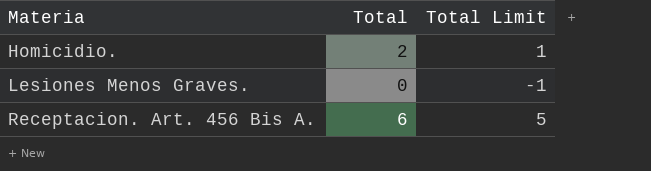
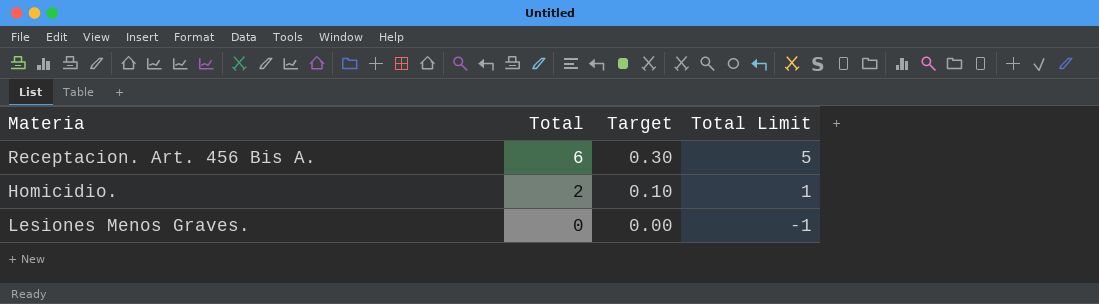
row order: Materia ascending -> Total descending
column Target | formula: none -> [Total] * 0.05

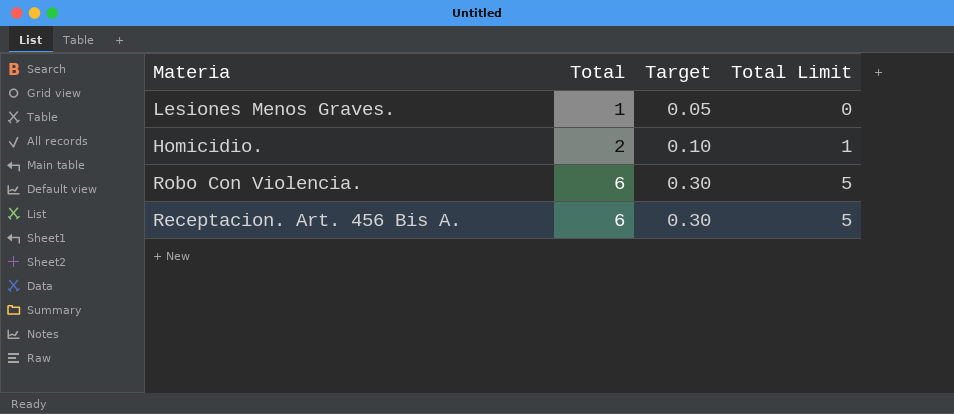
row order: Total descending -> Total ascending
Lesiones Menos Graves. | Total: 0 -> 1
Lesiones Menos Graves. | Target: 0.00 -> 0.05
Lesiones Menos Graves. | Total Limit: -1 -> 0
row Robo Con Violencia.: none -> 6 | 0.30 | 5

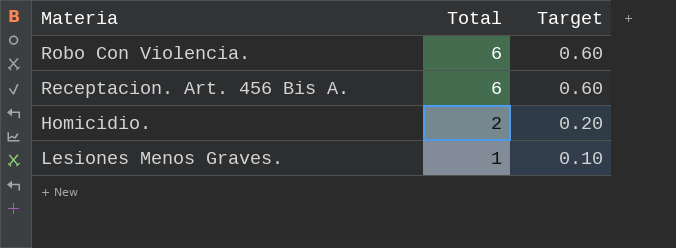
row order: Total ascending -> Total descending
column Total Limit | formula: [Total] - 1 -> none
column Target | formula: [Total] * 0.05 -> [Total] * 0.1

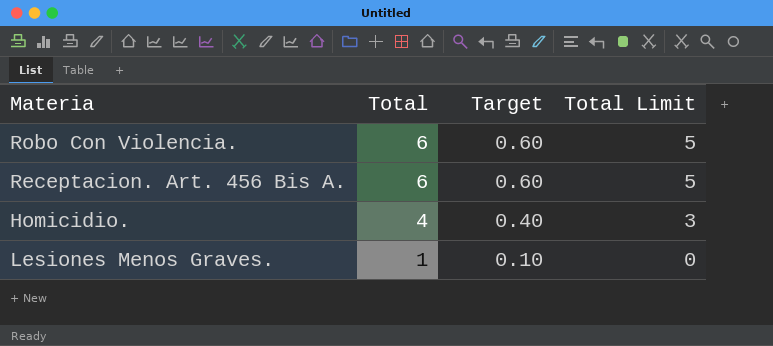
column Total Limit | formula: none -> [Total] - 1
Homicidio. | Total: 2 -> 4
Homicidio. | Target: 0.20 -> 0.40

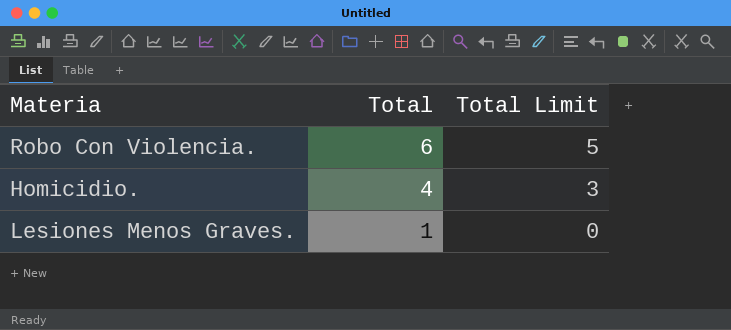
column Target | formula: [Total] * 0.1 -> none
row Receptacion. Art. 456 Bis A.: 6 | 0.60 | 5 -> none

